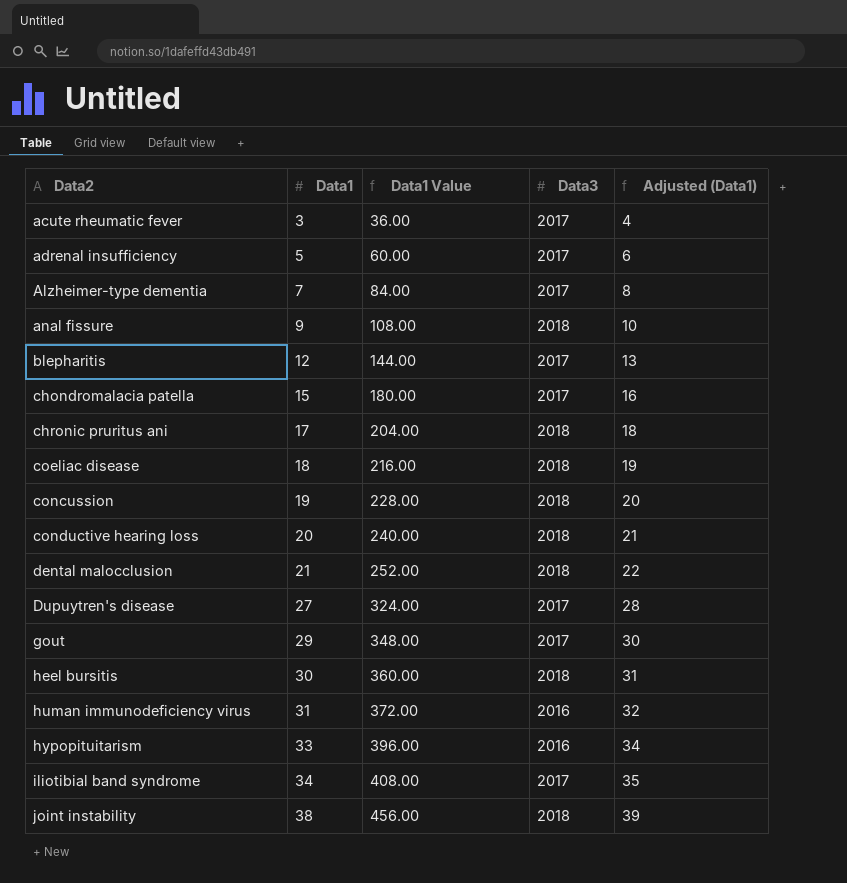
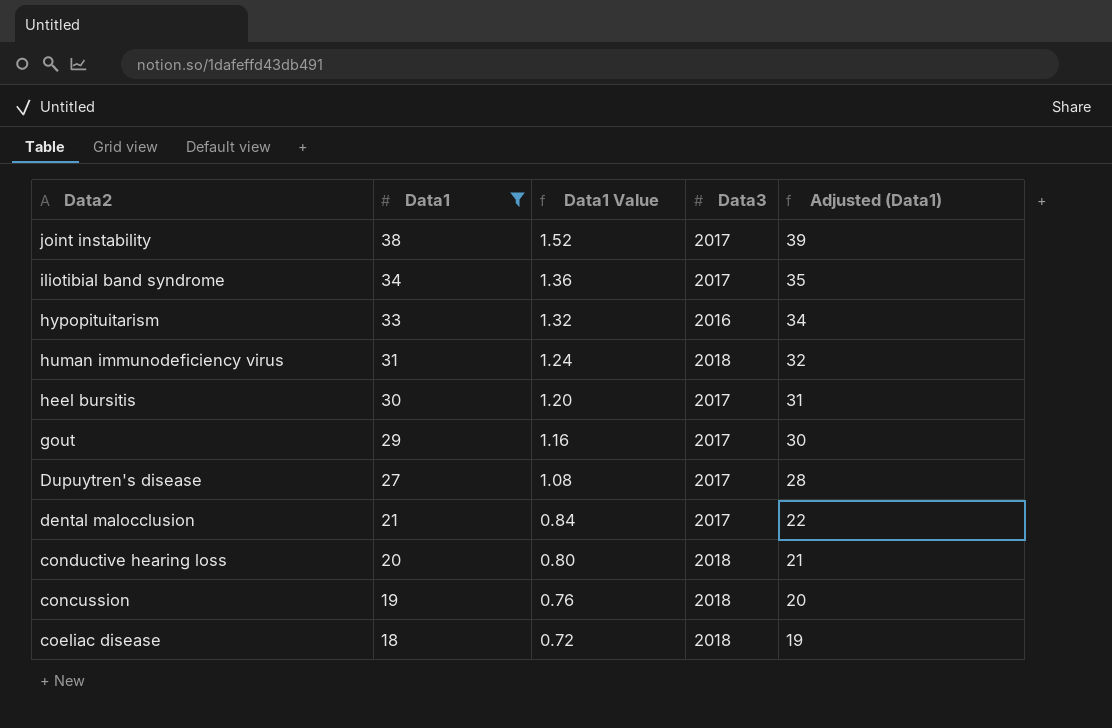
filter: none -> Data1 >= 18
row order: Data2 ascending -> Data2 descending
column Data1 Value | formula: [Data1] * 12 -> [Data1] * 0.04
joint instability | Data3: 2018 -> 2017
human immunodeficiency virus | Data3: 2016 -> 2018
heel bursitis | Data3: 2018 -> 2017
dental malocclusion | Data3: 2018 -> 2017

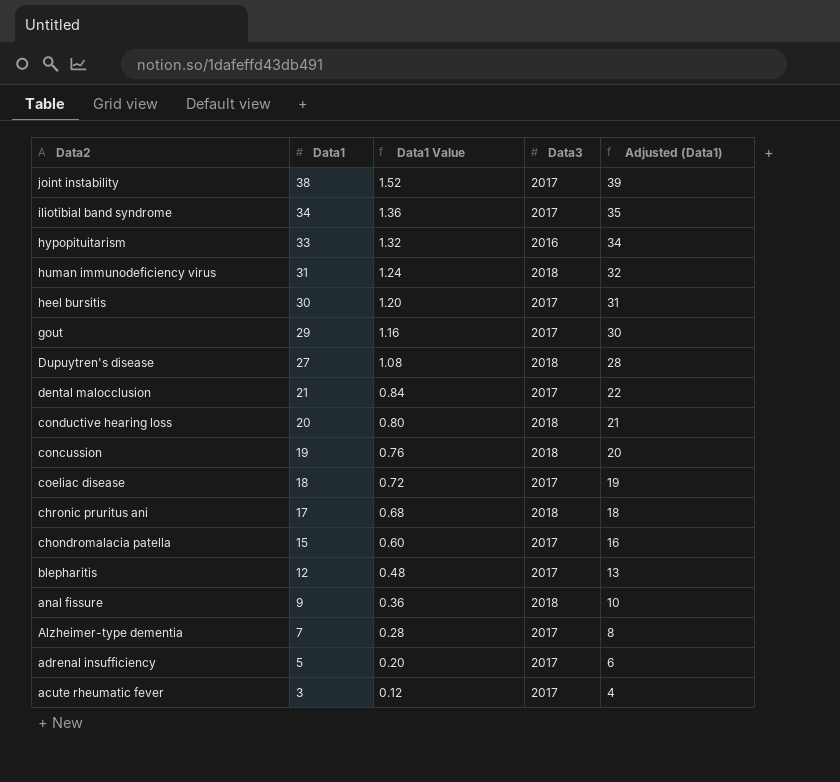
filter: Data1 >= 18 -> none
Dupuytren's disease | Data3: 2017 -> 2018
coeliac disease | Data3: 2018 -> 2017

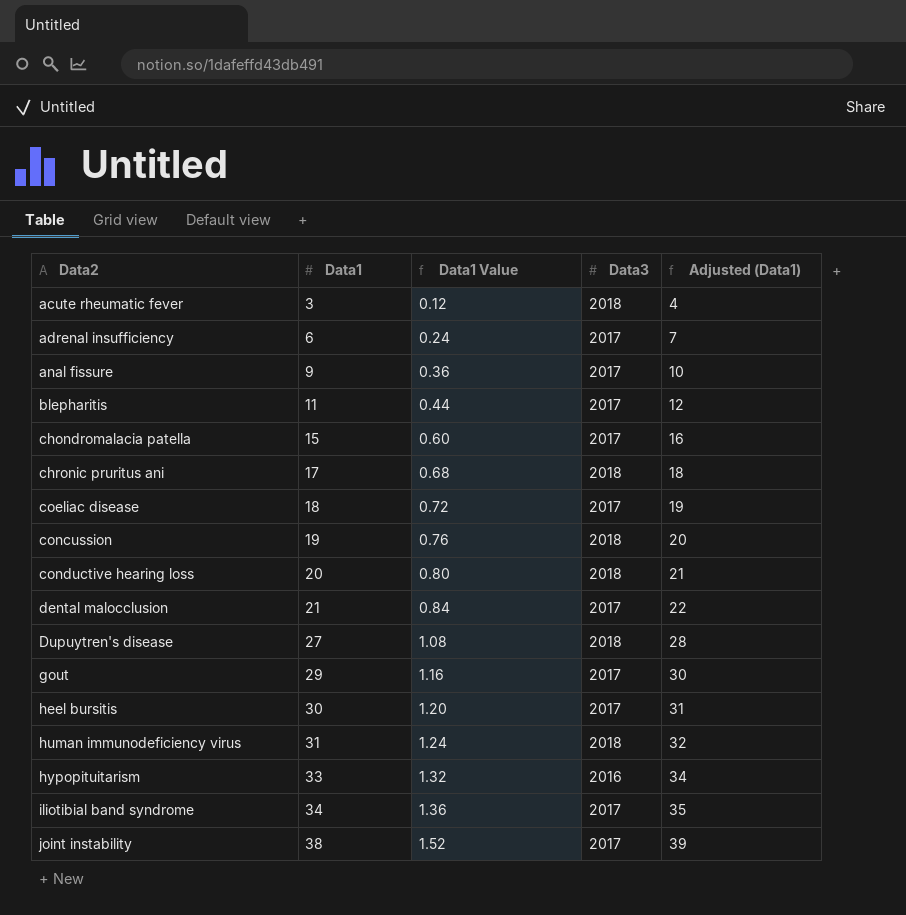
row order: Data2 descending -> Data2 ascending
row Alzheimer-type dementia: 7 | 0.28 | 2017 | 8 -> none
acute rheumatic fever | Data3: 2017 -> 2018
adrenal insufficiency | Data1: 5 -> 6
adrenal insufficiency | Data1 Value: 0.20 -> 0.24
adrenal insufficiency | Adjusted (Data1): 6 -> 7
anal fissure | Data3: 2018 -> 2017
blepharitis | Data1: 12 -> 11
blepharitis | Data1 Value: 0.48 -> 0.44
blepharitis | Adjusted (Data1): 13 -> 12

